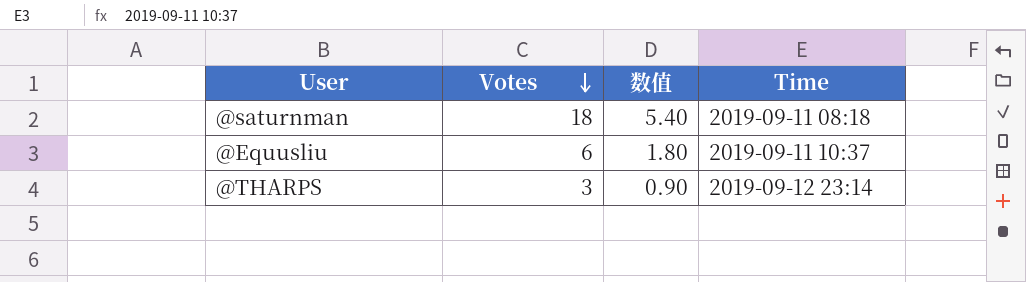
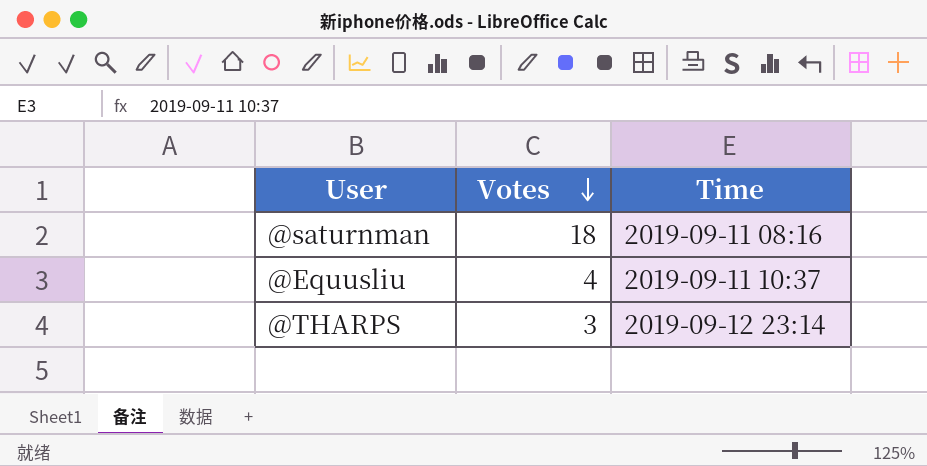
column 数值 | formula: [Votes] * 0.3 -> none
@saturnman | Time: 2019-09-11 08:18 -> 2019-09-11 08:16
@Equusliu | Votes: 6 -> 4

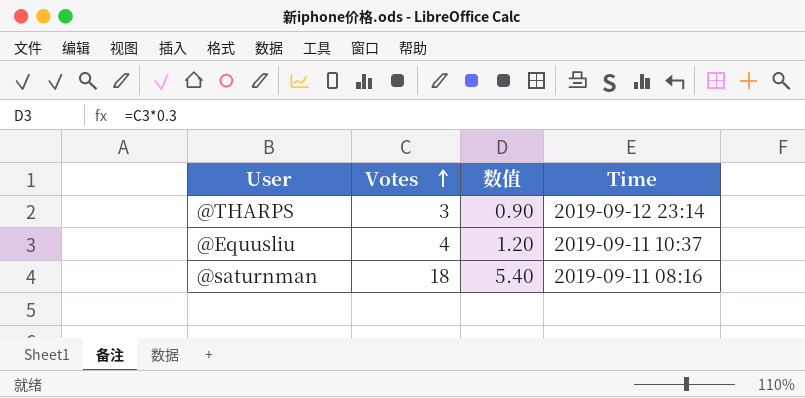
row order: Votes descending -> Votes ascending
column 数值 | formula: none -> [Votes] * 0.3

